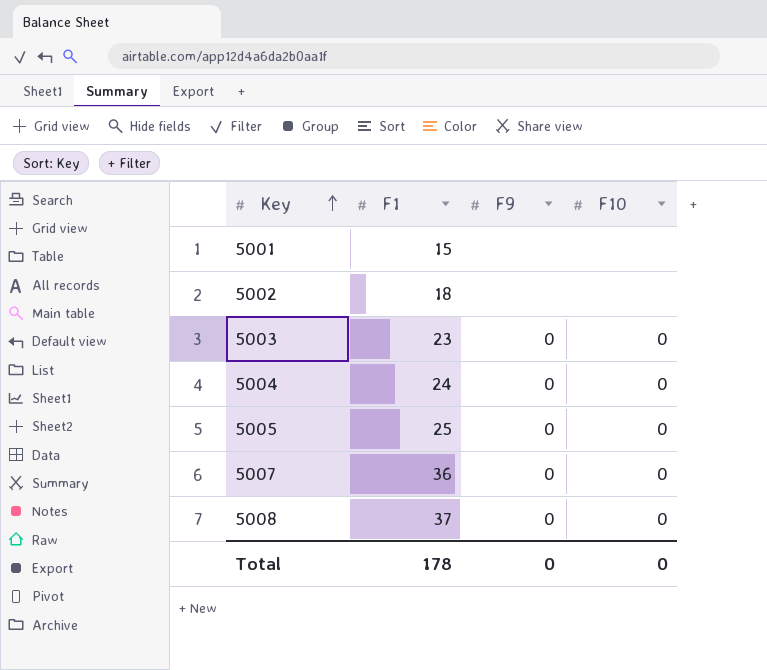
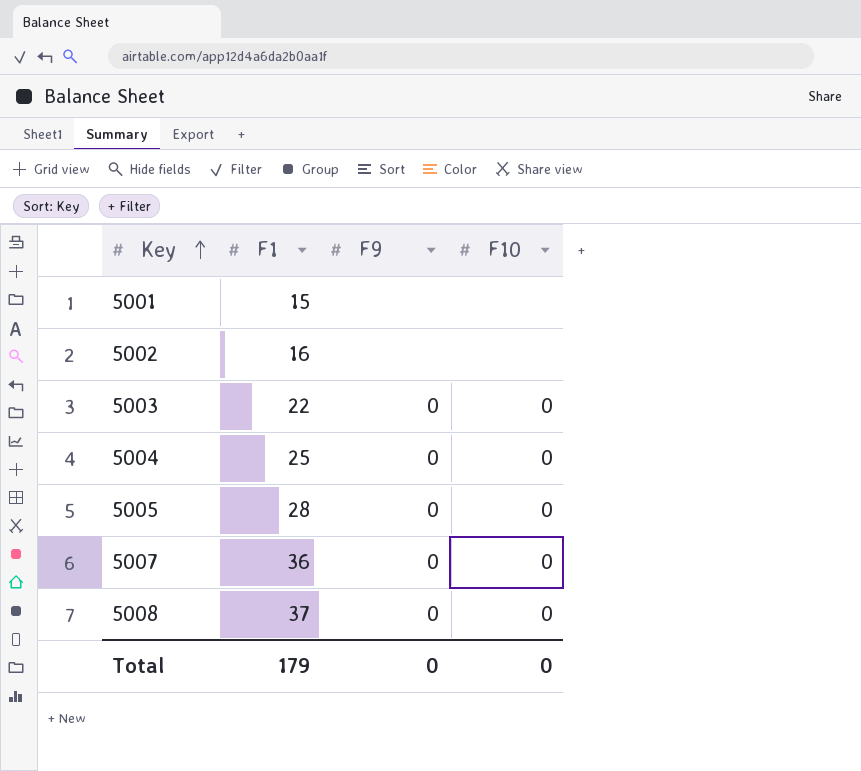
5002 | F1: 18 -> 16
5003 | F1: 23 -> 22
5004 | F1: 24 -> 25
5005 | F1: 25 -> 28
Total | F1: 178 -> 179

